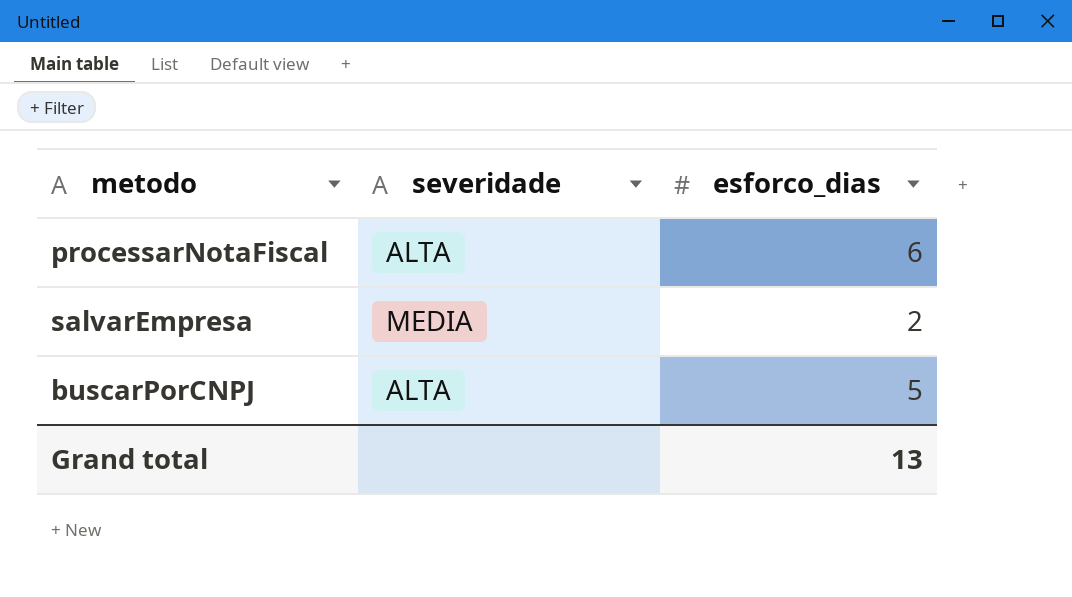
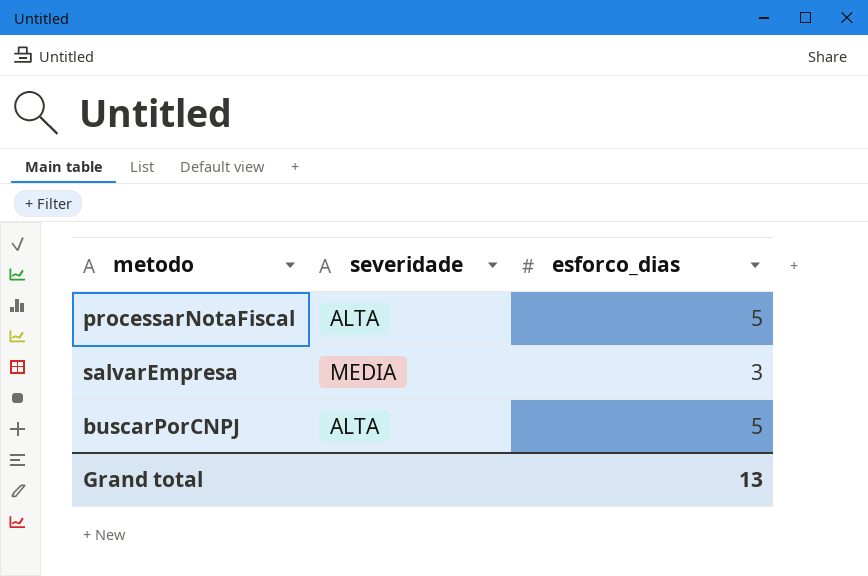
processarNotaFiscal | esforco_dias: 6 -> 5
salvarEmpresa | esforco_dias: 2 -> 3

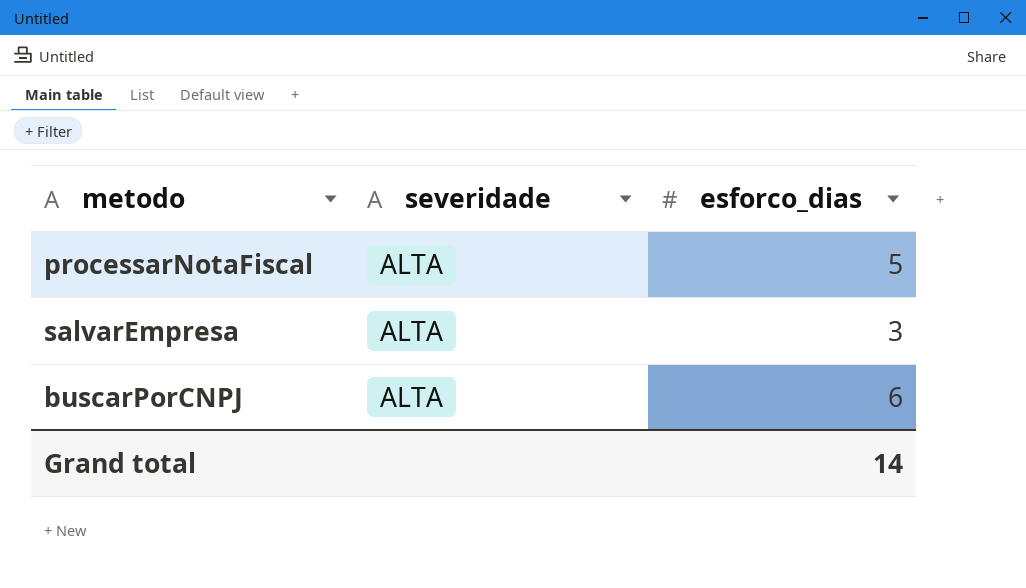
salvarEmpresa | severidade: MEDIA -> ALTA
buscarPorCNPJ | esforco_dias: 5 -> 6
Grand total | esforco_dias: 13 -> 14

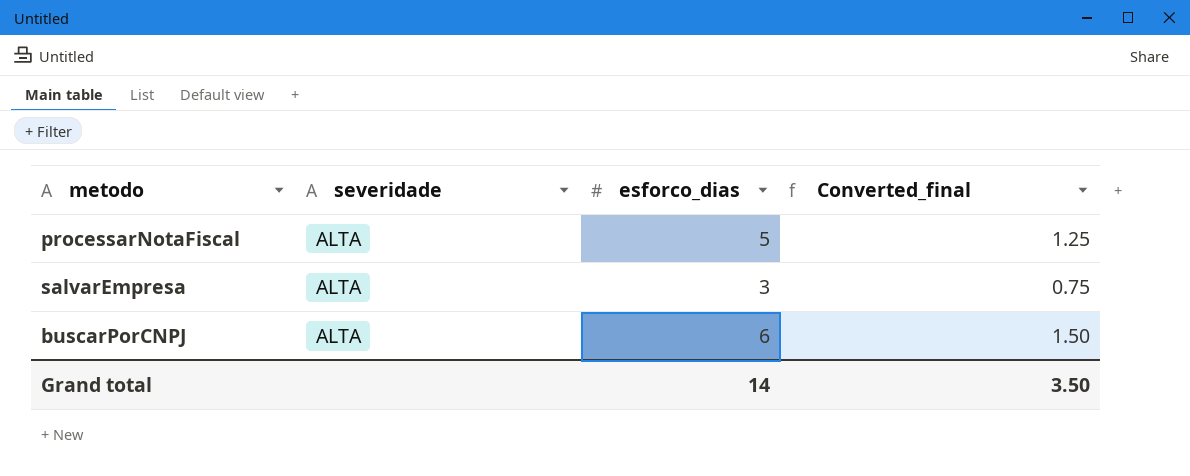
column Converted_final | formula: none -> [esforco_dias] * 0.25

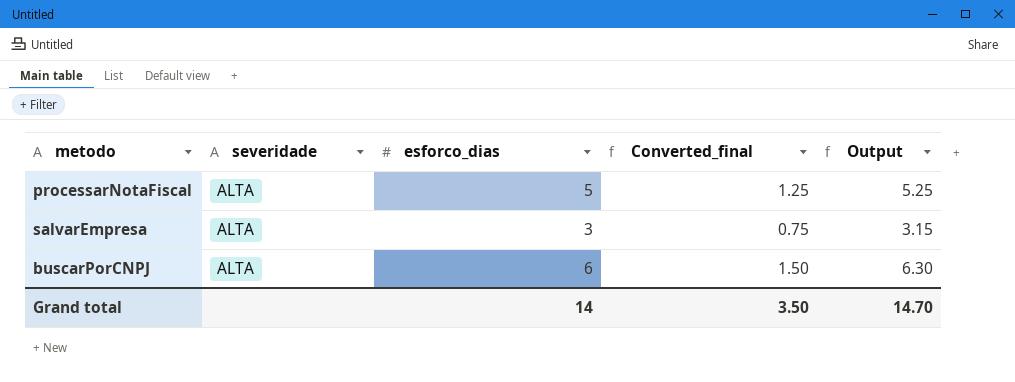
column Output | formula: none -> [esforco_dias] * 1.05

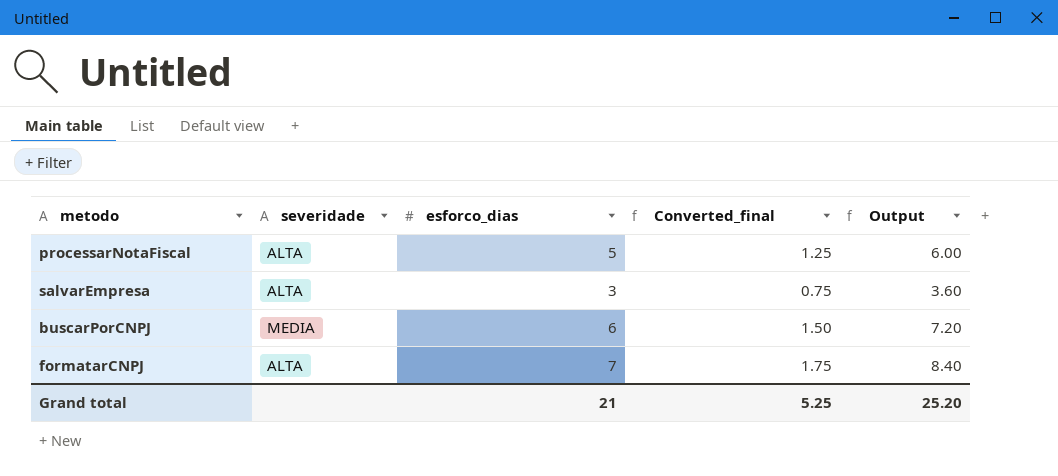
column Output | formula: [esforco_dias] * 1.05 -> [esforco_dias] * 1.2
buscarPorCNPJ | severidade: ALTA -> MEDIA
row formatarCNPJ: none -> ALTA | 7 | 1.75 | 8.40
Grand total | esforco_dias: 14 -> 21
Grand total | Converted_final: 3.50 -> 5.25
Grand total | Output: 14.70 -> 25.20

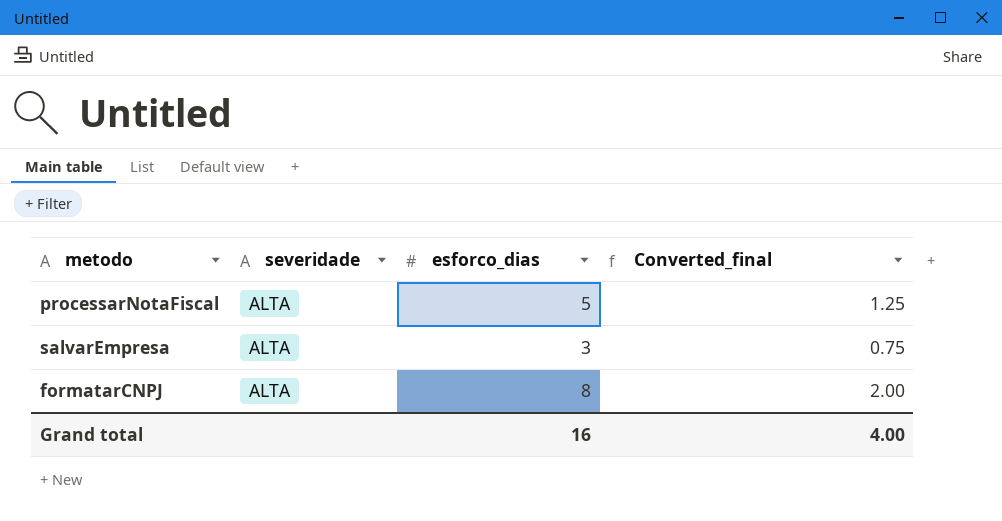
column Output | formula: [esforco_dias] * 1.2 -> none
row buscarPorCNPJ: MEDIA | 6 | 1.50 | 7.20 -> none
formatarCNPJ | esforco_dias: 7 -> 8
formatarCNPJ | Converted_final: 1.75 -> 2.00
Grand total | esforco_dias: 21 -> 16
Grand total | Converted_final: 5.25 -> 4.00

